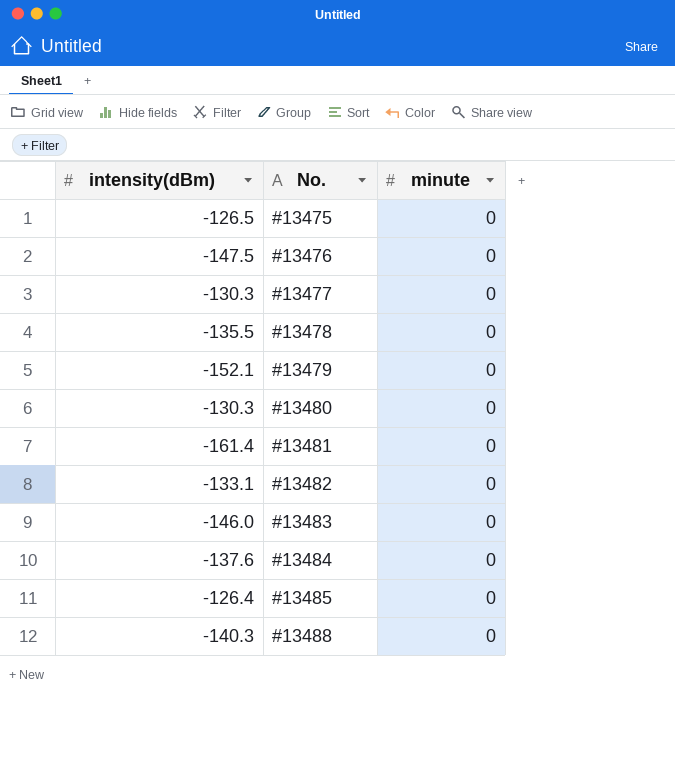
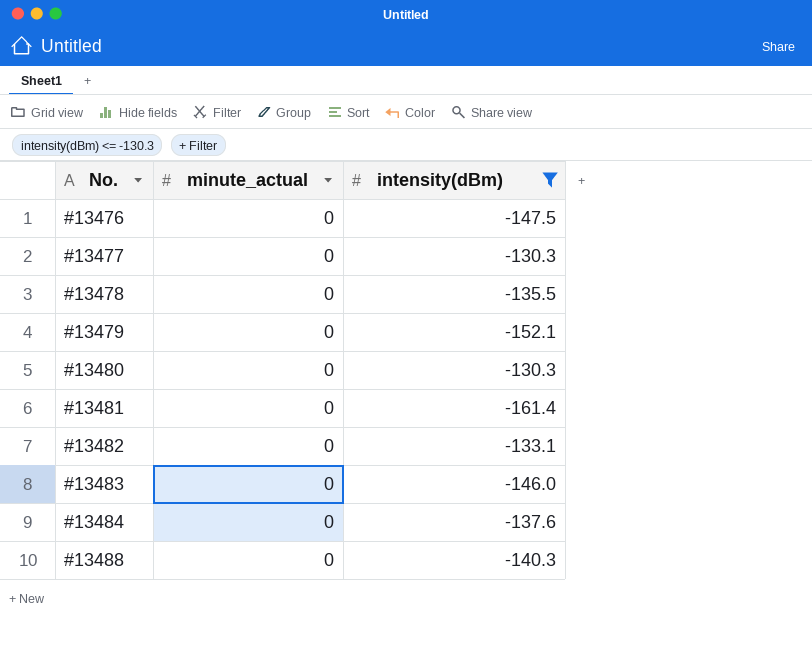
filter: none -> intensity(dBm) <= -130.3
column name: minute -> minute_actual
column intensity(dBm) | position: 1 -> 3

